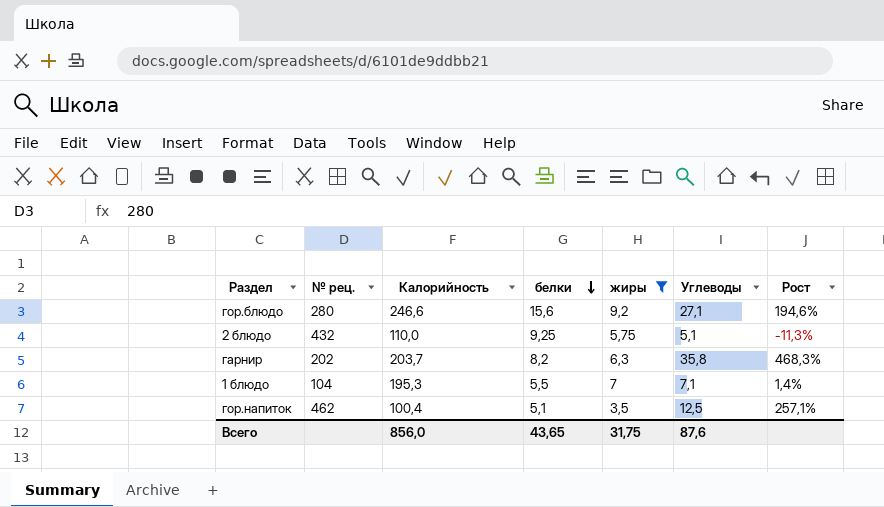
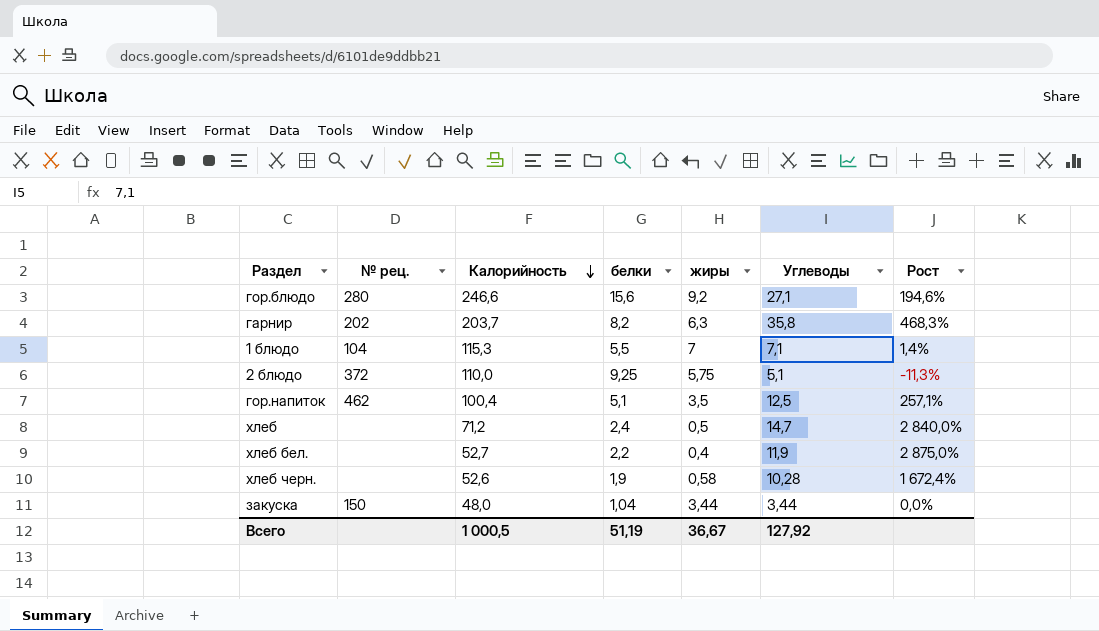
filter: жиры >= 3,5 -> none
row order: белки descending -> Калорийность descending
1 блюдо | Калорийность: 195,3 -> 115,3
2 блюдо | № рец.: 432 -> 372
Всего | Калорийность: 856,0 -> 1 000,5
Всего | белки: 43,65 -> 51,19
Всего | жиры: 31,75 -> 36,67
Всего | Углеводы: 87,6 -> 127,92

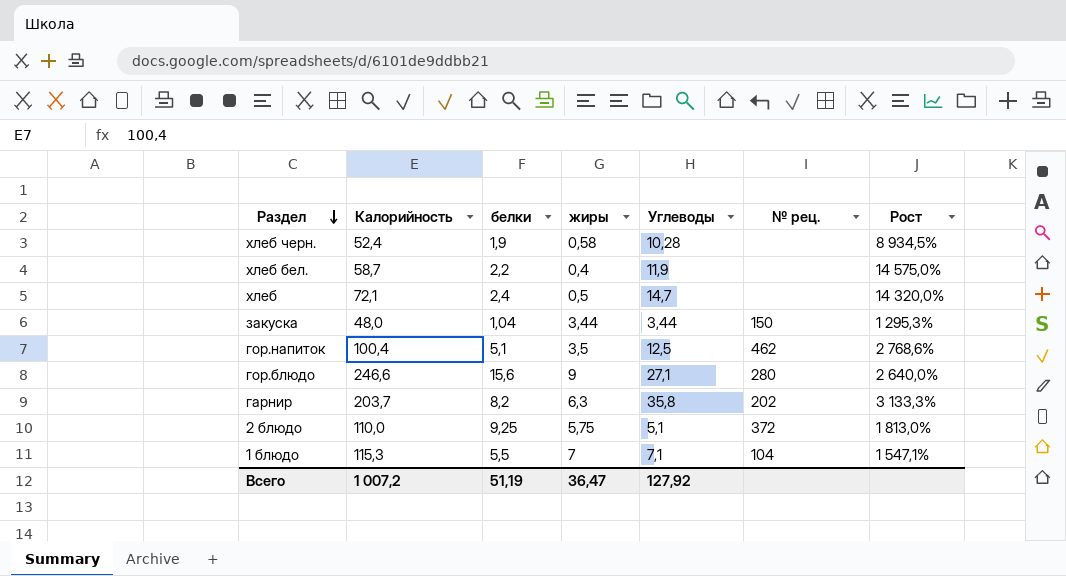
row order: Калорийность descending -> Раздел descending
column № рец. | position: 2 -> 6
column Рост | formula: ([Углеводы] - [жиры]) / [жиры] -> ([Калорийность] - [жиры]) / [жиры]
хлеб черн. | Калорийность: 52,6 -> 52,4
хлеб бел. | Калорийность: 52,7 -> 58,7
хлеб | Калорийность: 71,2 -> 72,1
гор.блюдо | жиры: 9,2 -> 9
Всего | Калорийность: 1 000,5 -> 1 007,2
Всего | жиры: 36,67 -> 36,47

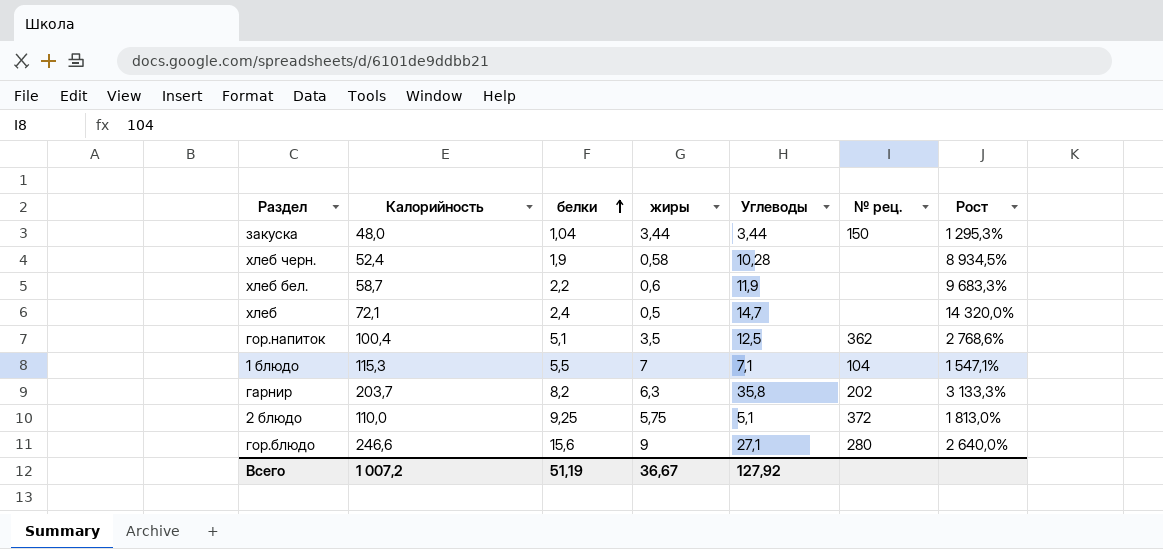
row order: Раздел descending -> белки ascending
хлеб бел. | жиры: 0,4 -> 0,6
хлеб бел. | Рост: 14 575,0% -> 9 683,3%
гор.напиток | № рец.: 462 -> 362
Всего | жиры: 36,47 -> 36,67

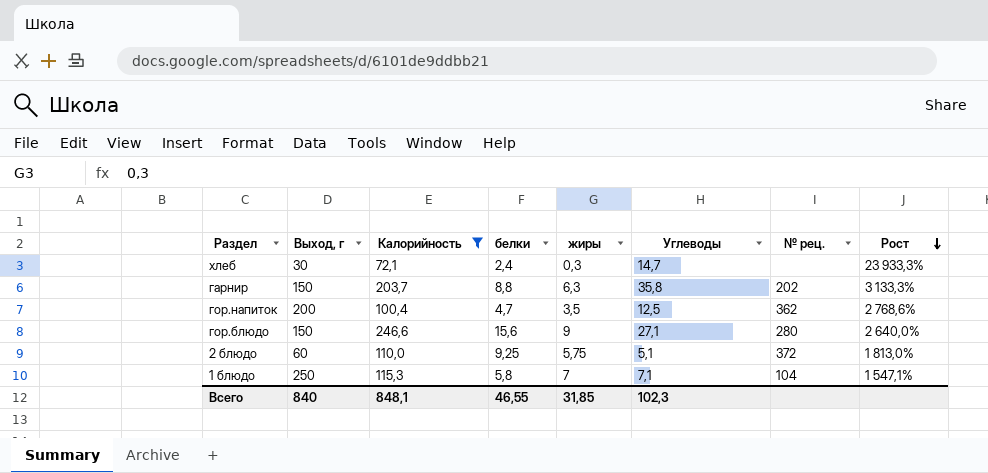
filter: none -> Калорийность >= 72,1
row order: белки ascending -> Рост descending
column Выход, г | position: none -> 2
хлеб | жиры: 0,5 -> 0,3
хлеб | Рост: 14 320,0% -> 23 933,3%
гарнир | белки: 8,2 -> 8,8
гор.напиток | белки: 5,1 -> 4,7
1 блюдо | белки: 5,5 -> 5,8
Всего | Калорийность: 1 007,2 -> 848,1
Всего | белки: 51,19 -> 46,55
Всего | жиры: 36,67 -> 31,85
Всего | Углеводы: 127,92 -> 102,3

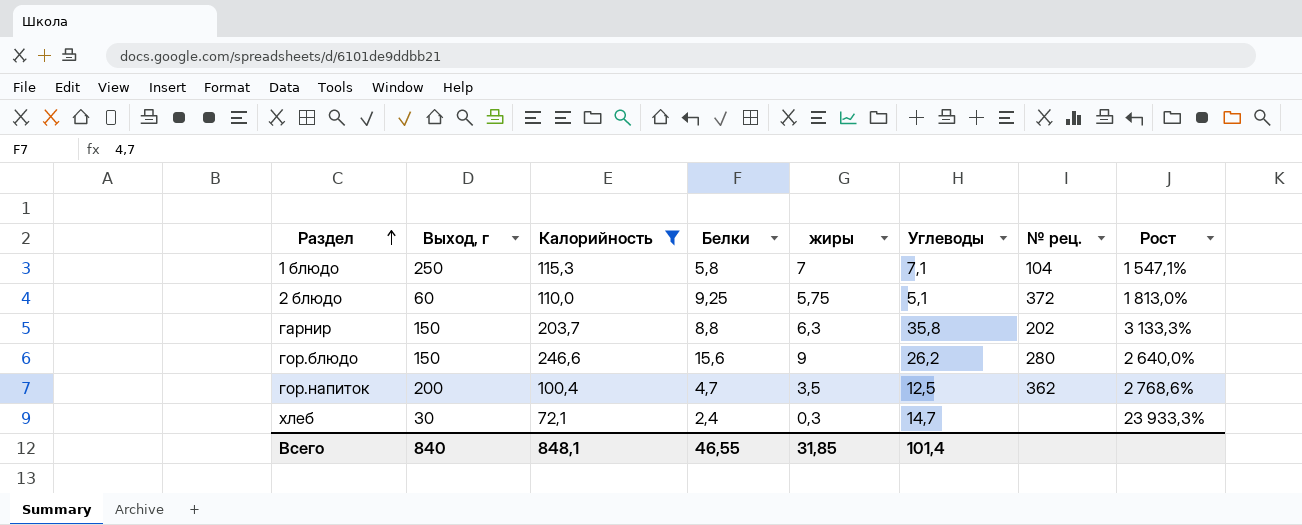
row order: Рост descending -> Раздел ascending
column name: белки -> Белки
гор.блюдо | Углеводы: 27,1 -> 26,2
Всего | Углеводы: 102,3 -> 101,4

